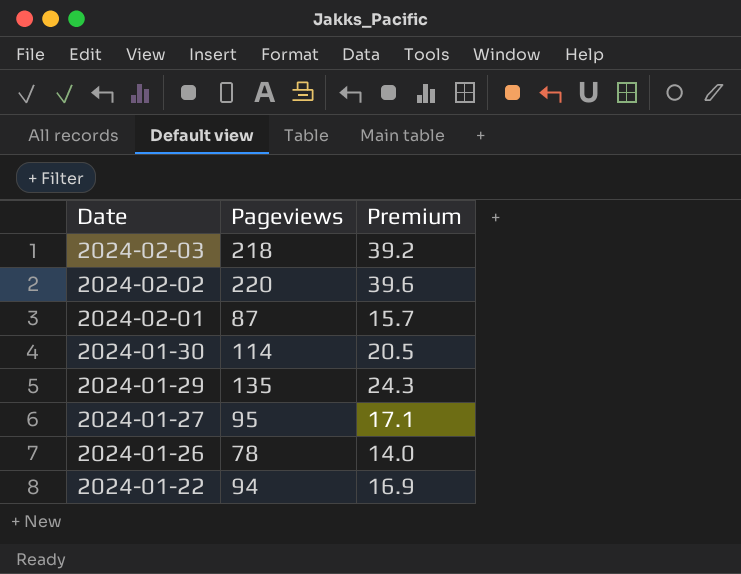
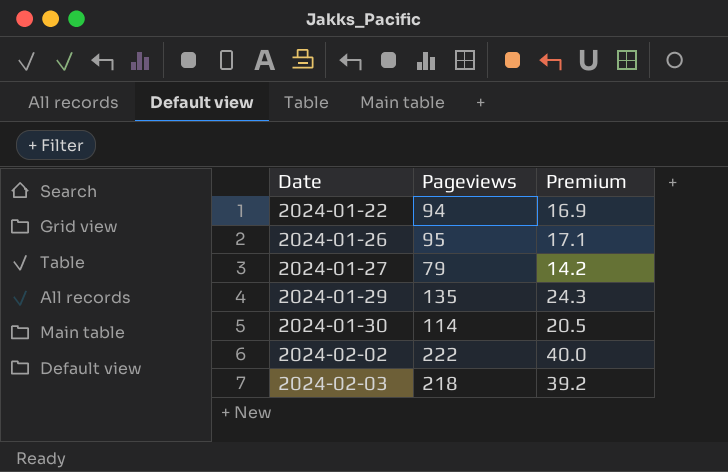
row order: Date descending -> Date ascending
row 2024-02-01: 87 | 15.7 -> none
2024-01-26 | Pageviews: 78 -> 95
2024-01-26 | Premium: 14.0 -> 17.1
2024-01-27 | Pageviews: 95 -> 79
2024-01-27 | Premium: 17.1 -> 14.2
2024-02-02 | Pageviews: 220 -> 222
2024-02-02 | Premium: 39.6 -> 40.0

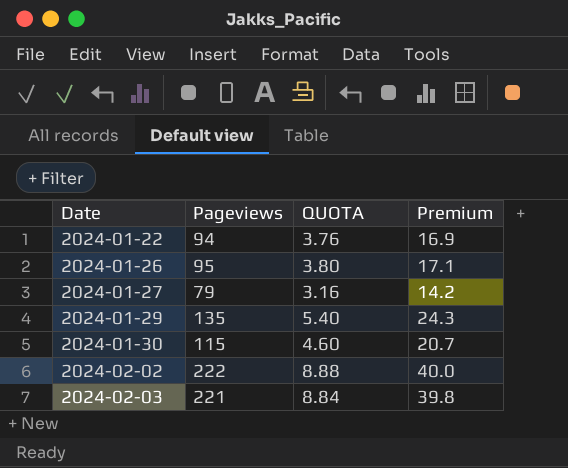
column QUOTA | formula: none -> [Pageviews] * 0.04
2024-01-30 | Pageviews: 114 -> 115
2024-01-30 | Premium: 20.5 -> 20.7
2024-02-03 | Pageviews: 218 -> 221
2024-02-03 | Premium: 39.2 -> 39.8

